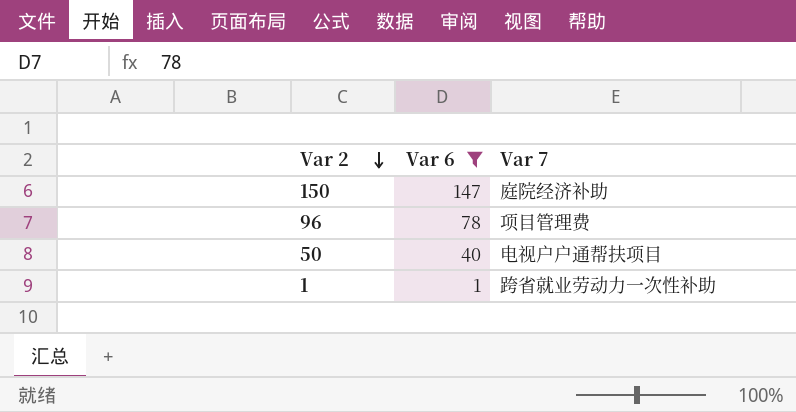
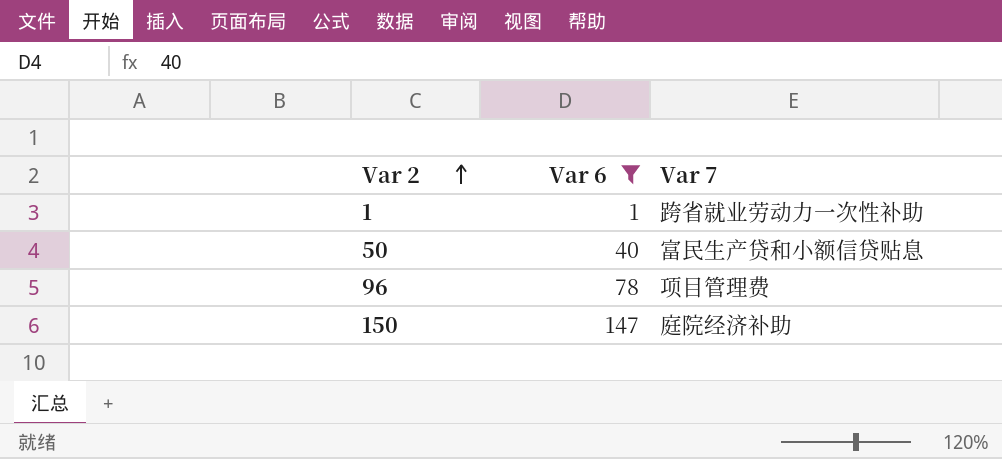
row order: Var 2 descending -> Var 2 ascending
50 | Var 7: 电视户户通帮扶项目 -> 富民生产贷和小额信贷贴息

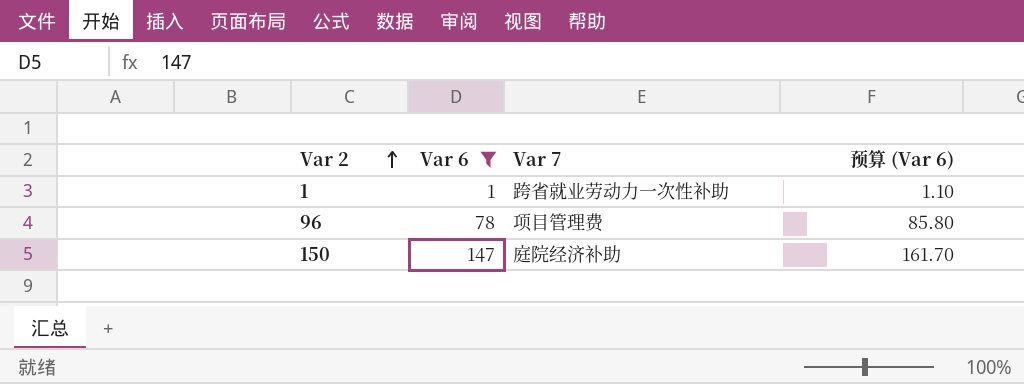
column 预算 (Var 6) | formula: none -> [Var 6] * 1.1
row 50: 40 | 富民生产贷和小额信贷贴息 -> none

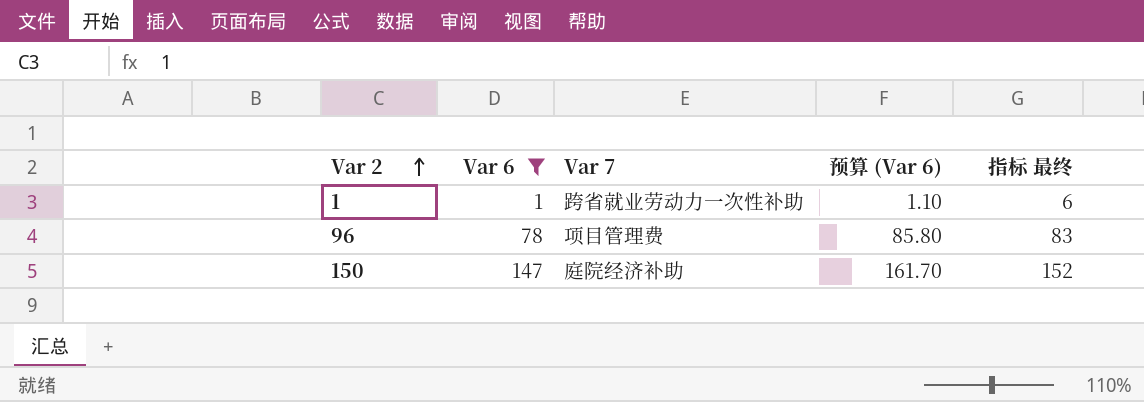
column 指标 最终 | formula: none -> [Var 6] + 5

